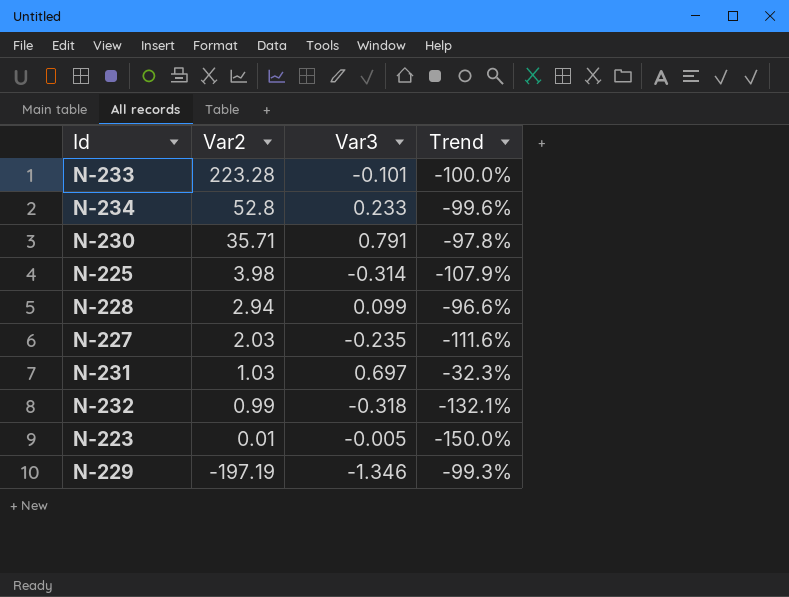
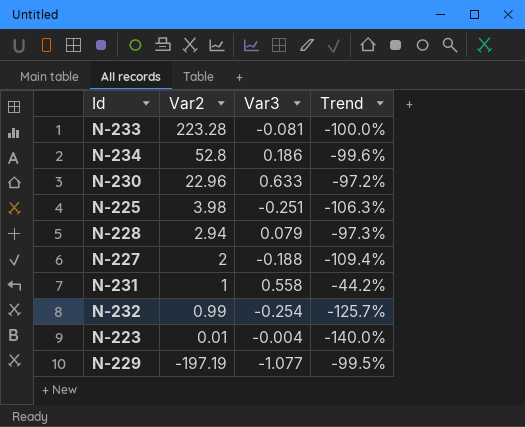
N-233 | Var3: -0.101 -> -0.081
N-234 | Var3: 0.233 -> 0.186
N-230 | Var2: 35.71 -> 22.96
N-230 | Var3: 0.791 -> 0.633
N-230 | Trend: -97.8% -> -97.2%
N-225 | Var3: -0.314 -> -0.251
N-225 | Trend: -107.9% -> -106.3%
N-228 | Var3: 0.099 -> 0.079
N-228 | Trend: -96.6% -> -97.3%
N-227 | Var2: 2.03 -> 2
N-227 | Var3: -0.235 -> -0.188
N-227 | Trend: -111.6% -> -109.4%
N-231 | Var2: 1.03 -> 1
N-231 | Var3: 0.697 -> 0.558
N-231 | Trend: -32.3% -> -44.2%
N-232 | Var3: -0.318 -> -0.254
N-232 | Trend: -132.1% -> -125.7%
N-223 | Var3: -0.005 -> -0.004
N-223 | Trend: -150.0% -> -140.0%
N-229 | Var3: -1.346 -> -1.077
N-229 | Trend: -99.3% -> -99.5%

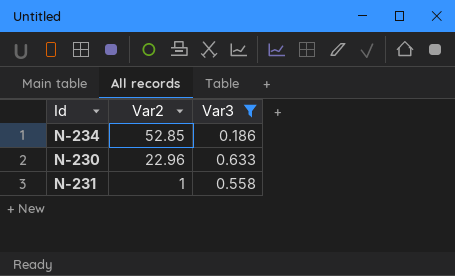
filter: none -> Var3 >= 0.186
column Trend | formula: ([Var3] - [Var2]) / [Var2] -> none
N-234 | Var2: 52.8 -> 52.85

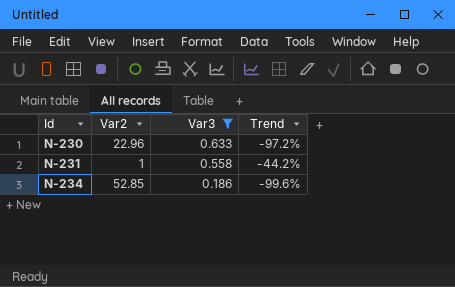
row order: Var2 descending -> Id ascending
column Trend | formula: none -> ([Var3] - [Var2]) / [Var2]

